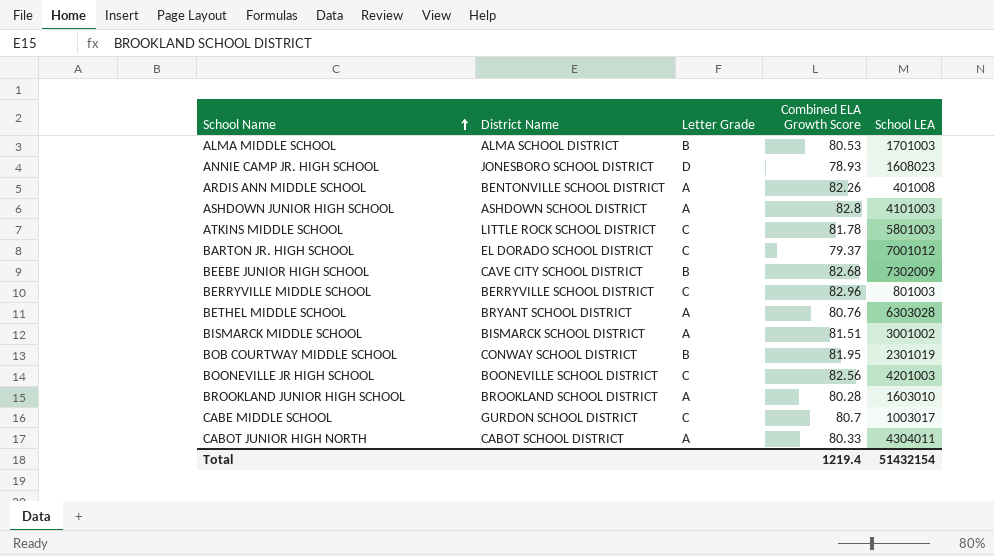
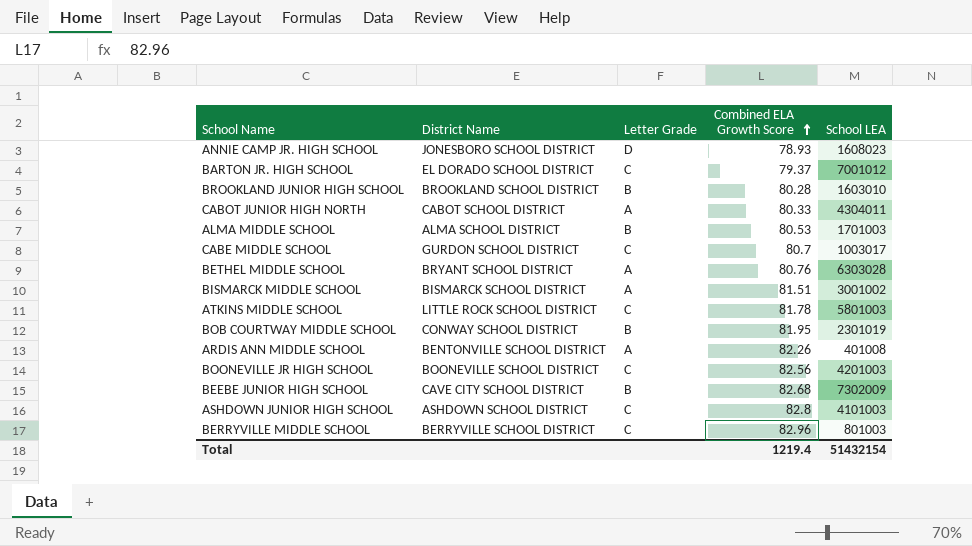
row order: School Name ascending -> Combined ELA Growth Score ascending
BROOKLAND JUNIOR HIGH SCHOOL | Letter Grade: A -> B
ASHDOWN JUNIOR HIGH SCHOOL | Letter Grade: A -> C

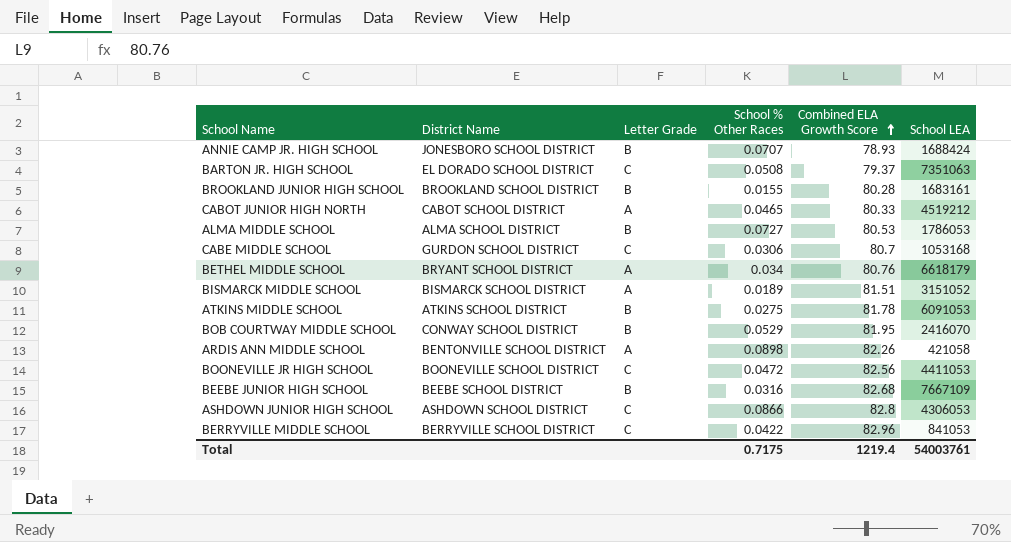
column School % Other Races | position: none -> 4
ANNIE CAMP JR. HIGH SCHOOL | Letter Grade: D -> B
ANNIE CAMP JR. HIGH SCHOOL | School LEA: 1608023 -> 1688424
BARTON JR. HIGH SCHOOL | School LEA: 7001012 -> 7351063
BROOKLAND JUNIOR HIGH SCHOOL | School LEA: 1603010 -> 1683161
CABOT JUNIOR HIGH NORTH | School LEA: 4304011 -> 4519212
ALMA MIDDLE SCHOOL | School LEA: 1701003 -> 1786053
CABE MIDDLE SCHOOL | School LEA: 1003017 -> 1053168
BETHEL MIDDLE SCHOOL | School LEA: 6303028 -> 6618179
BISMARCK MIDDLE SCHOOL | School LEA: 3001002 -> 3151052
ATKINS MIDDLE SCHOOL | District Name: LITTLE ROCK SCHOOL DISTRICT -> ATKINS SCHOOL DISTRICT
ATKINS MIDDLE SCHOOL | Letter Grade: C -> B
ATKINS MIDDLE SCHOOL | School LEA: 5801003 -> 6091053
BOB COURTWAY MIDDLE SCHOOL | School LEA: 2301019 -> 2416070
ARDIS ANN MIDDLE SCHOOL | School LEA: 401008 -> 421058
BOONEVILLE JR HIGH SCHOOL | School LEA: 4201003 -> 4411053
BEEBE JUNIOR HIGH SCHOOL | District Name: CAVE CITY SCHOOL DISTRICT -> BEEBE SCHOOL DISTRICT
BEEBE JUNIOR HIGH SCHOOL | School LEA: 7302009 -> 7667109
ASHDOWN JUNIOR HIGH SCHOOL | School LEA: 4101003 -> 4306053
BERRYVILLE MIDDLE SCHOOL | School LEA: 801003 -> 841053
Total | School LEA: 51432154 -> 54003761

